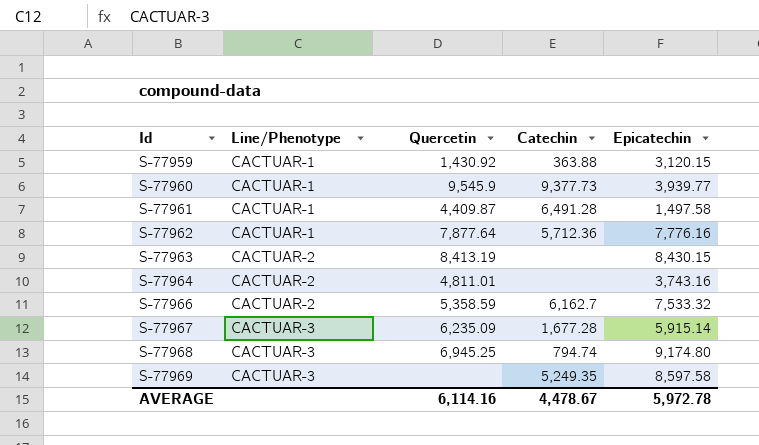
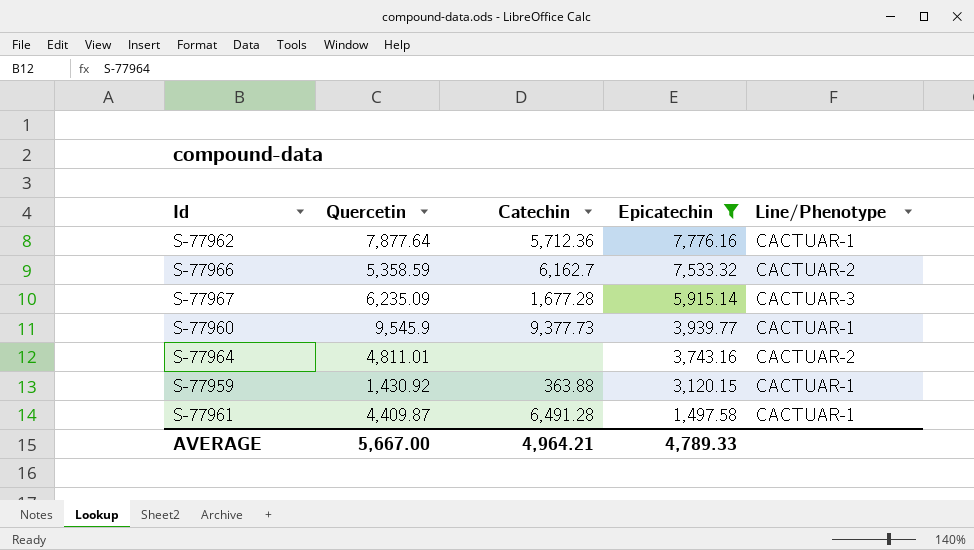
filter: none -> Epicatechin <= 7,776.16
row order: Id ascending -> Epicatechin descending
column Line/Phenotype | position: 2 -> 5
AVERAGE | Quercetin: 6,114.16 -> 5,667.00
AVERAGE | Catechin: 4,478.67 -> 4,964.21
AVERAGE | Epicatechin: 5,972.78 -> 4,789.33

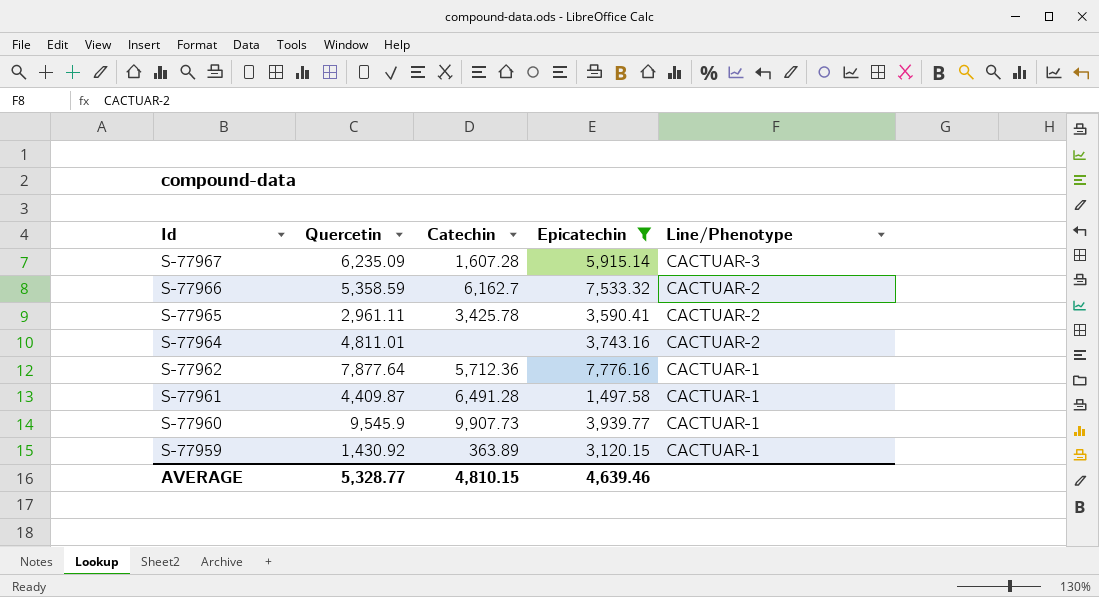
row order: Epicatechin descending -> Id descending
S-77967 | Catechin: 1,677.28 -> 1,607.28
row S-77965: none -> 2,961.11 | 3,425.78 | 3,590.41 | CACTUAR-2
S-77960 | Catechin: 9,377.73 -> 9,907.73
S-77959 | Catechin: 363.88 -> 363.89
AVERAGE | Quercetin: 5,667.00 -> 5,328.77
AVERAGE | Catechin: 4,964.21 -> 4,810.15
AVERAGE | Epicatechin: 4,789.33 -> 4,639.46

